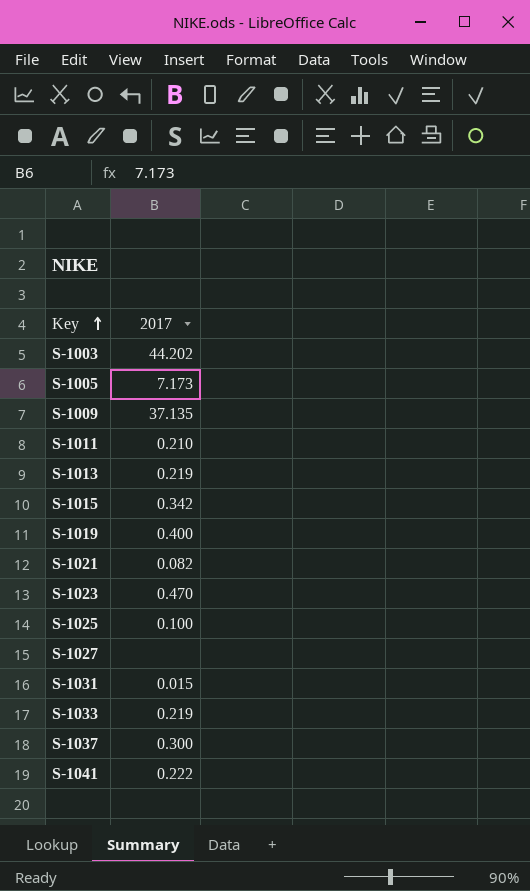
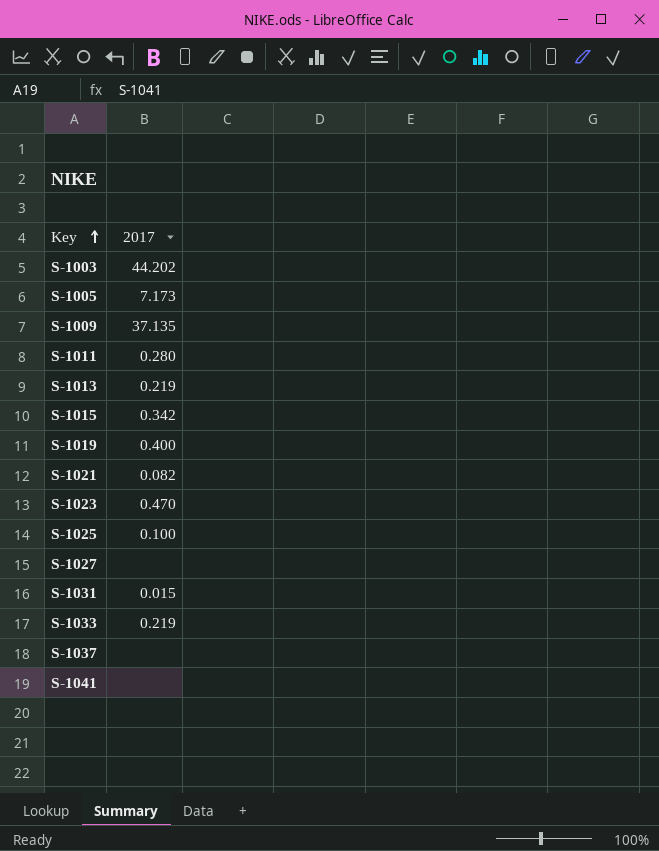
S-1011 | 2017: 0.210 -> 0.280
S-1037 | 2017: 0.300 -> none
S-1041 | 2017: 0.222 -> none

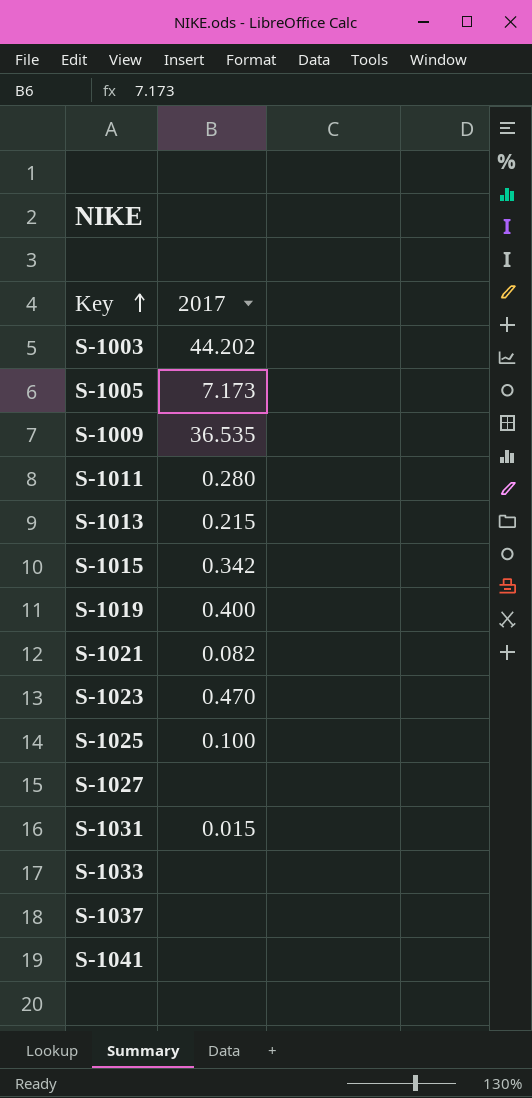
S-1009 | 2017: 37.135 -> 36.535
S-1013 | 2017: 0.219 -> 0.215
S-1033 | 2017: 0.219 -> none

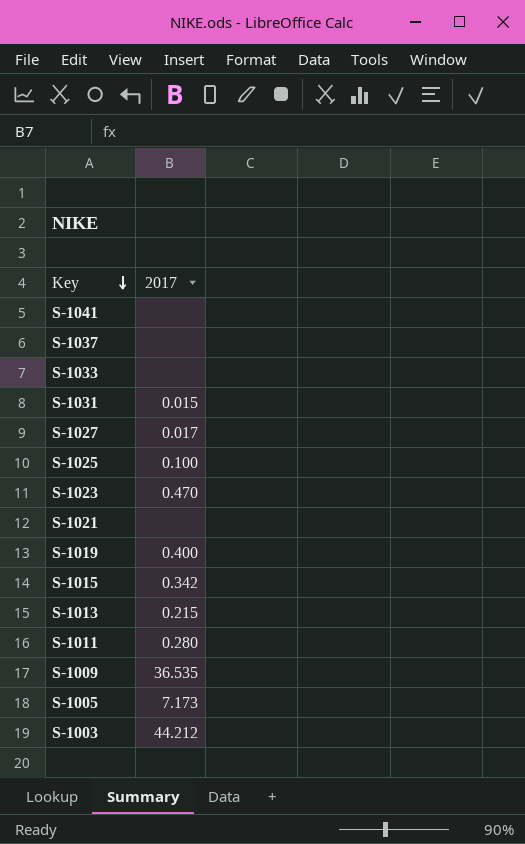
row order: Key ascending -> Key descending
S-1027 | 2017: none -> 0.017
S-1021 | 2017: 0.082 -> none
S-1003 | 2017: 44.202 -> 44.212

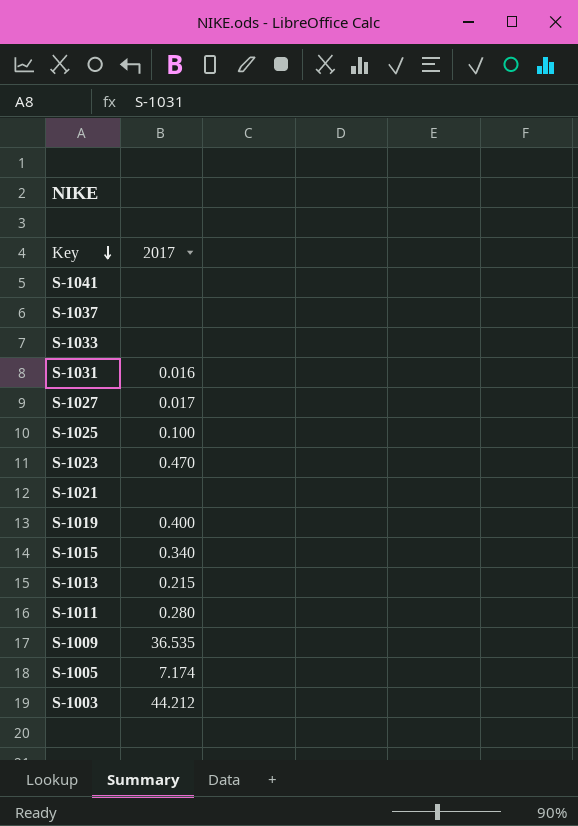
S-1031 | 2017: 0.015 -> 0.016
S-1015 | 2017: 0.342 -> 0.340
S-1005 | 2017: 7.173 -> 7.174

